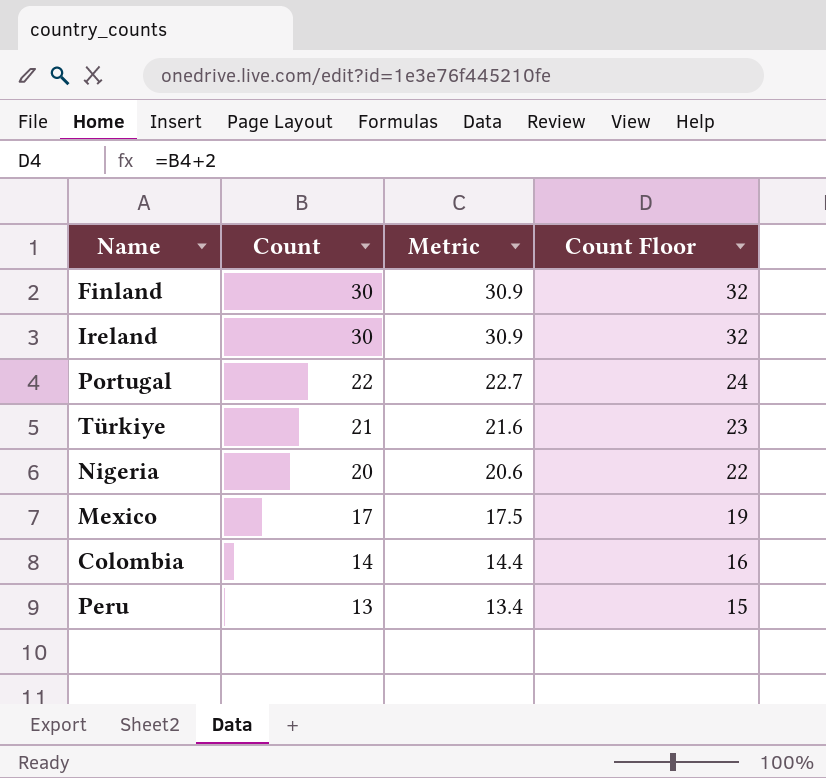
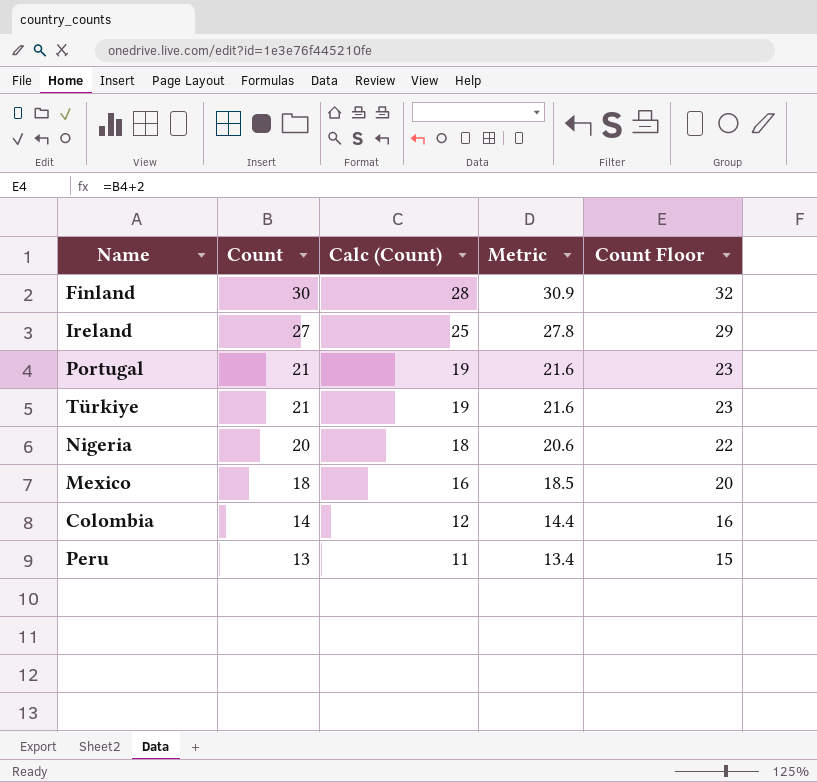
column Calc (Count) | formula: none -> [Count] - 2
Ireland | Count: 30 -> 27
Ireland | Metric: 30.9 -> 27.8
Ireland | Count Floor: 32 -> 29
Portugal | Count: 22 -> 21
Portugal | Metric: 22.7 -> 21.6
Portugal | Count Floor: 24 -> 23
Mexico | Count: 17 -> 18
Mexico | Metric: 17.5 -> 18.5
Mexico | Count Floor: 19 -> 20

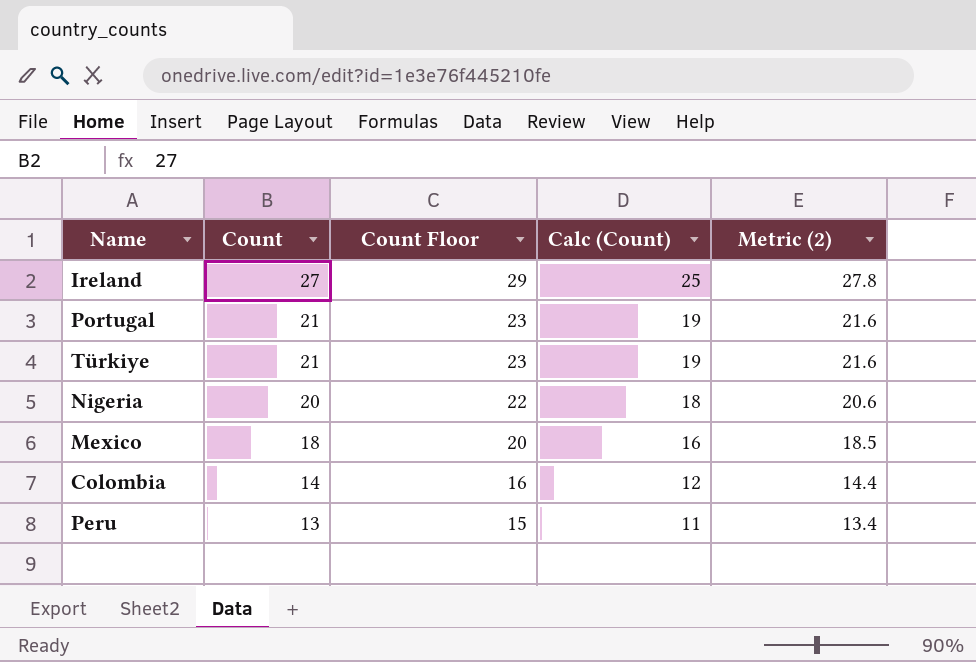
column Count Floor | position: 5 -> 3
column name: Metric -> Metric (2)
row Finland: 30 | 28 | 30.9 | 32 -> none

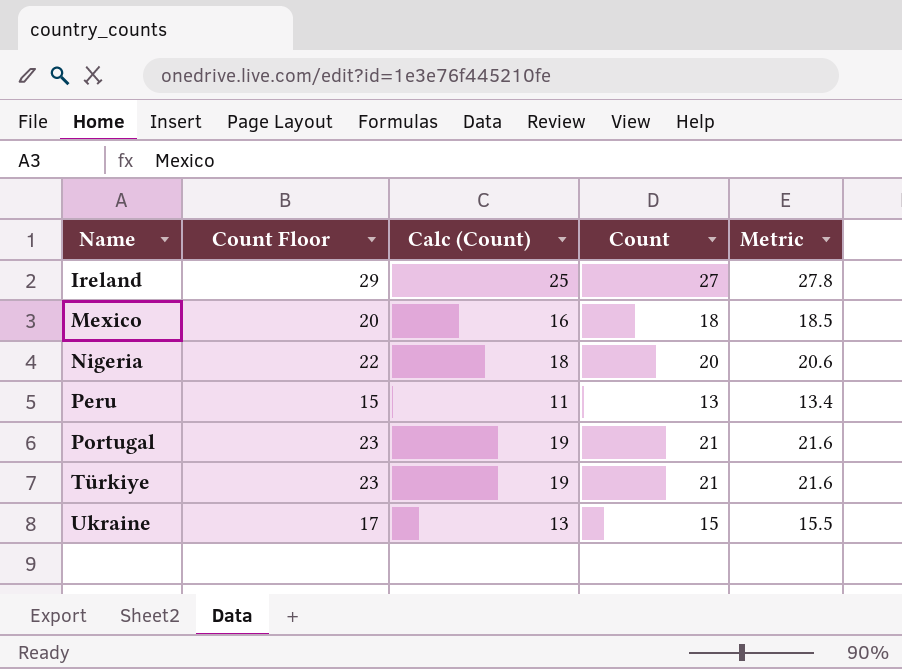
row order: Count descending -> Name ascending
column Count | position: 2 -> 4
column name: Metric (2) -> Metric
row Colombia: 14 | 16 | 12 | 14.4 -> none
row Ukraine: none -> 17 | 13 | 15 | 15.5

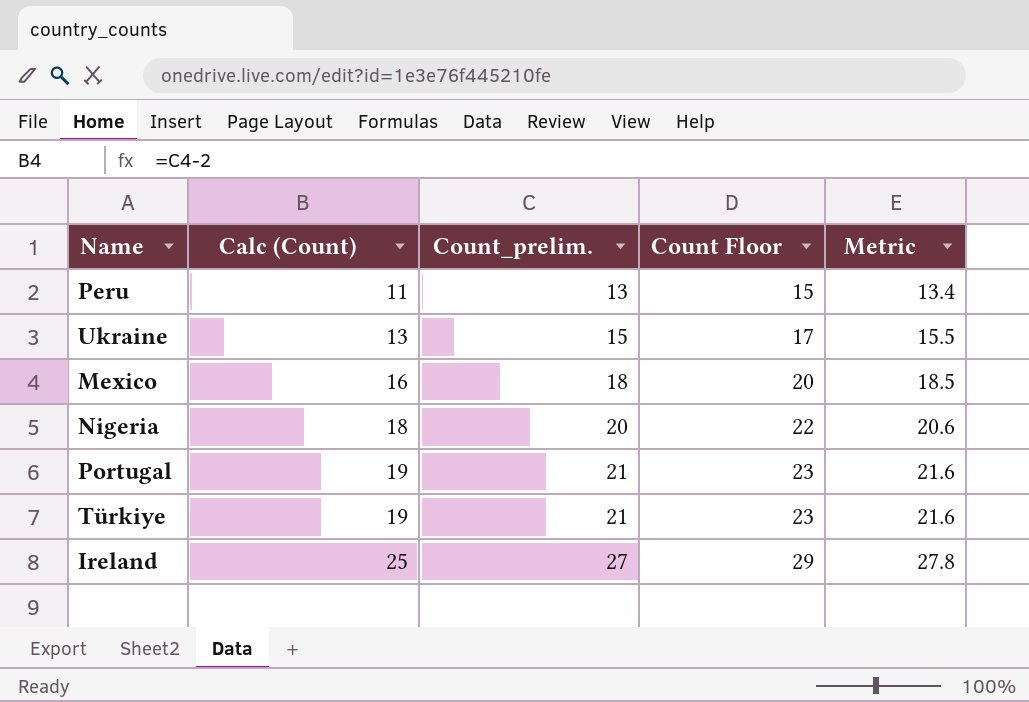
row order: Name ascending -> Calc (Count) ascending
column name: Count -> Count_prelim.
column Count Floor | position: 2 -> 4

